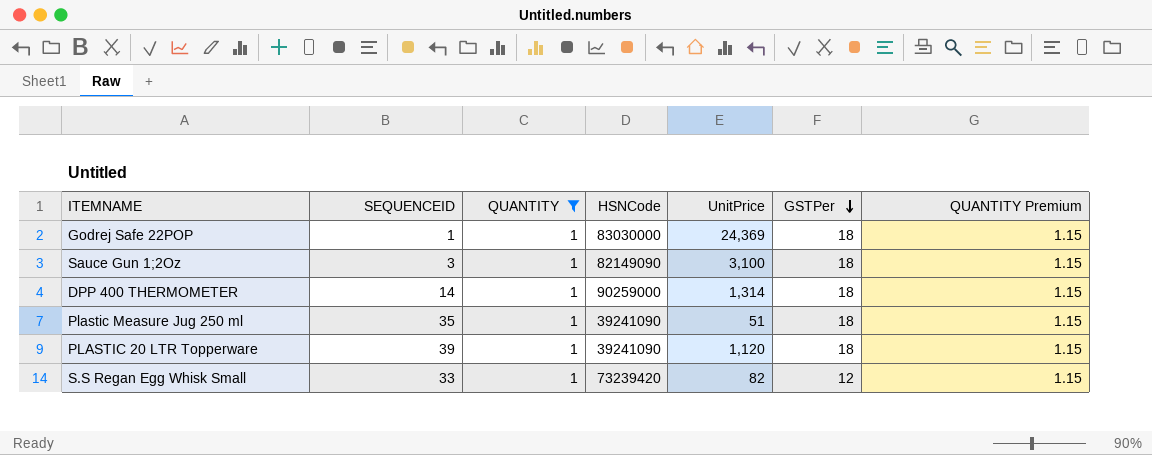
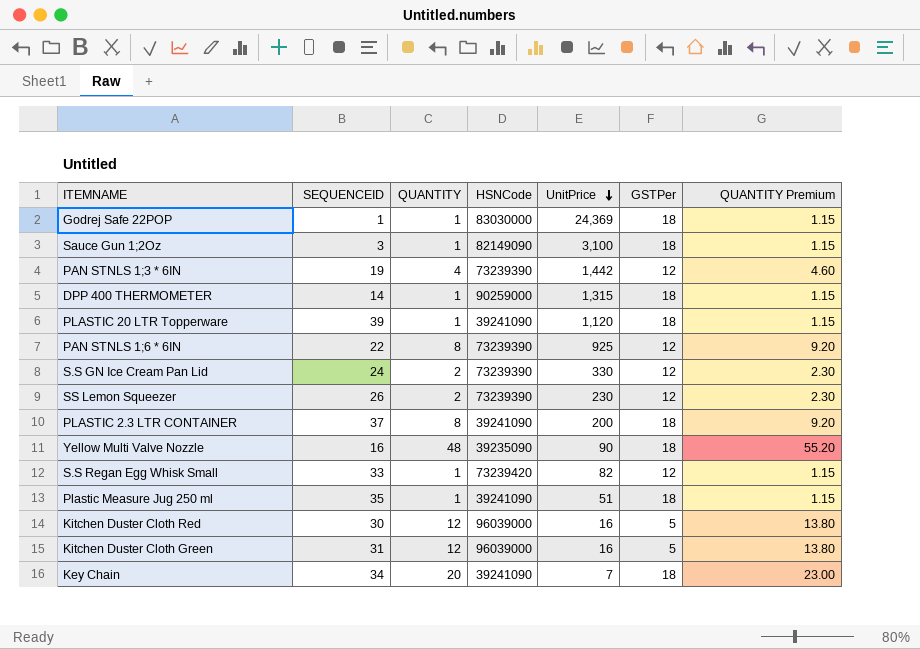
filter: QUANTITY = 1 -> none
row order: GSTPer descending -> UnitPrice descending
DPP 400 THERMOMETER | UnitPrice: 1,314 -> 1,315

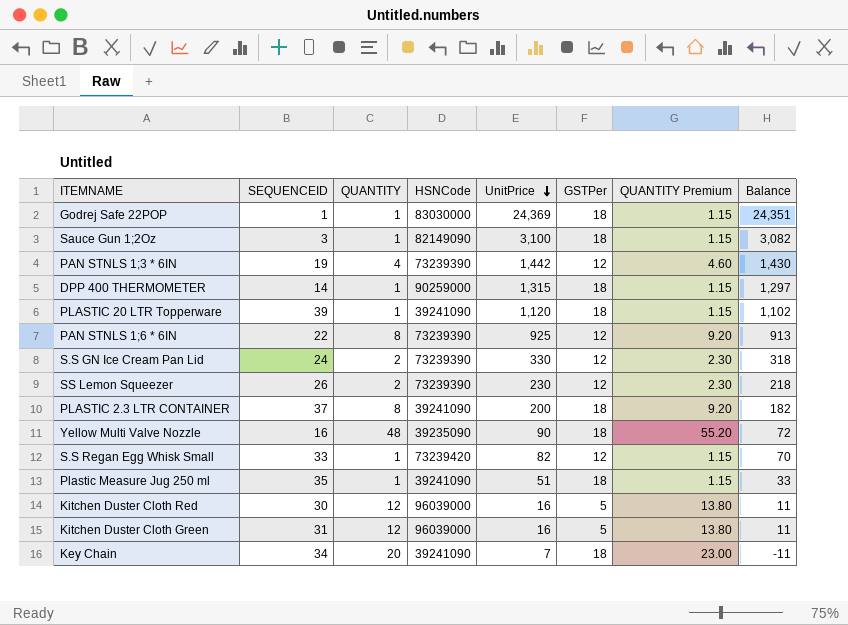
column Balance | formula: none -> [UnitPrice] - [GSTPer]

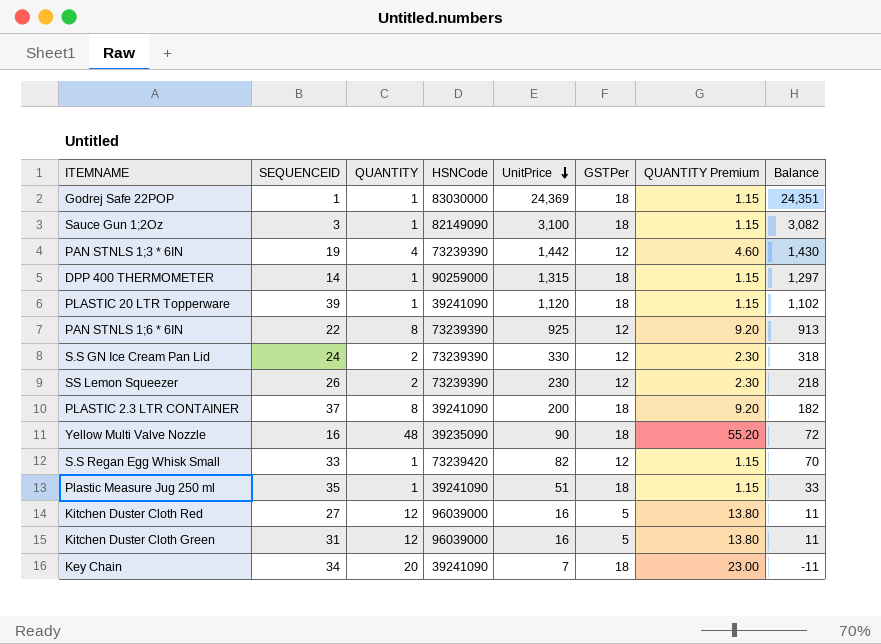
Kitchen Duster Cloth Red | SEQUENCEID: 30 -> 27

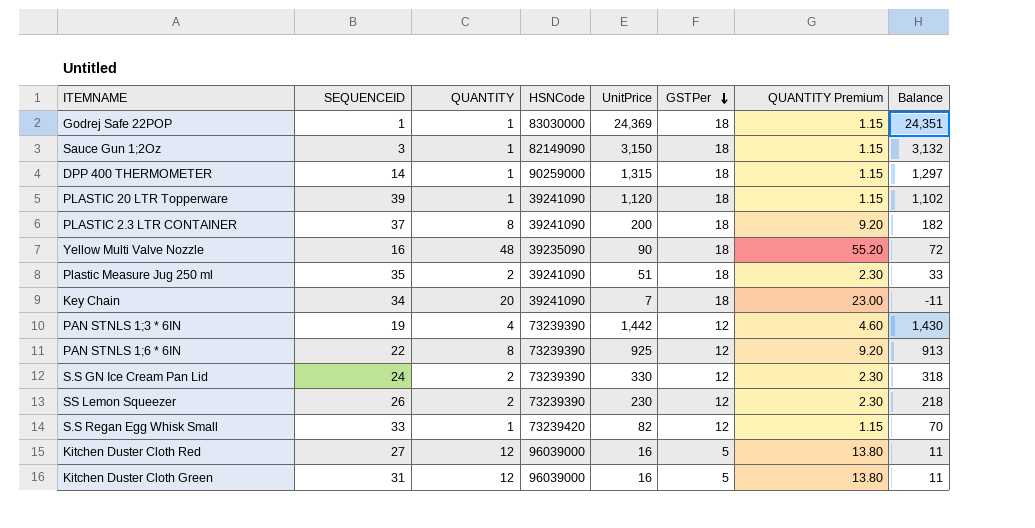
row order: UnitPrice descending -> GSTPer descending
Sauce Gun 1;2Oz | UnitPrice: 3,100 -> 3,150
Sauce Gun 1;2Oz | Balance: 3,082 -> 3,132
Plastic Measure Jug 250 ml | QUANTITY: 1 -> 2
Plastic Measure Jug 250 ml | QUANTITY Premium: 1.15 -> 2.30

